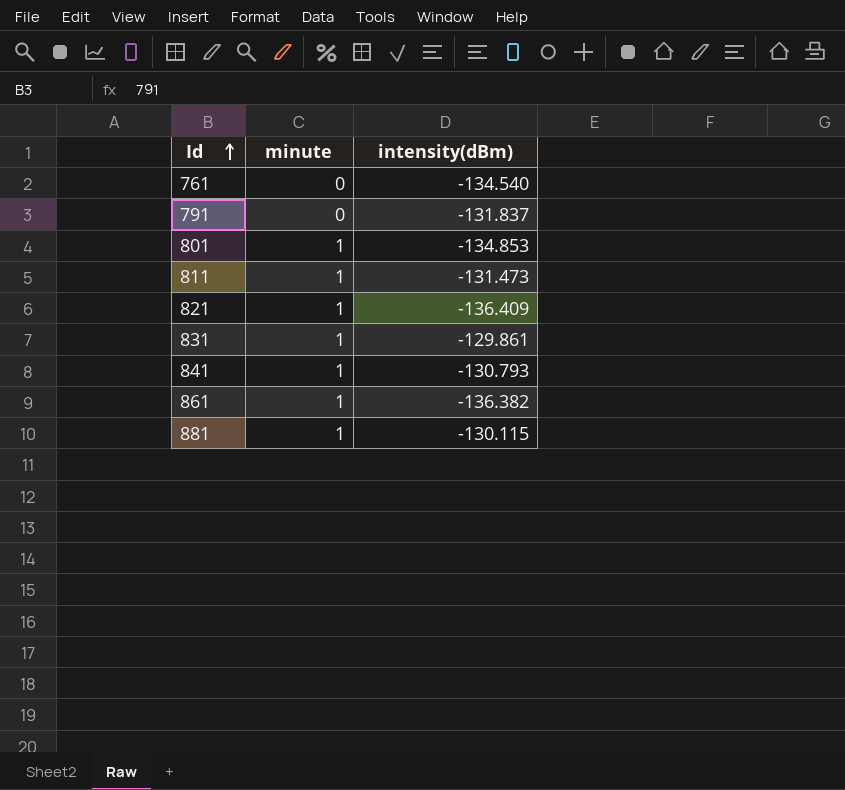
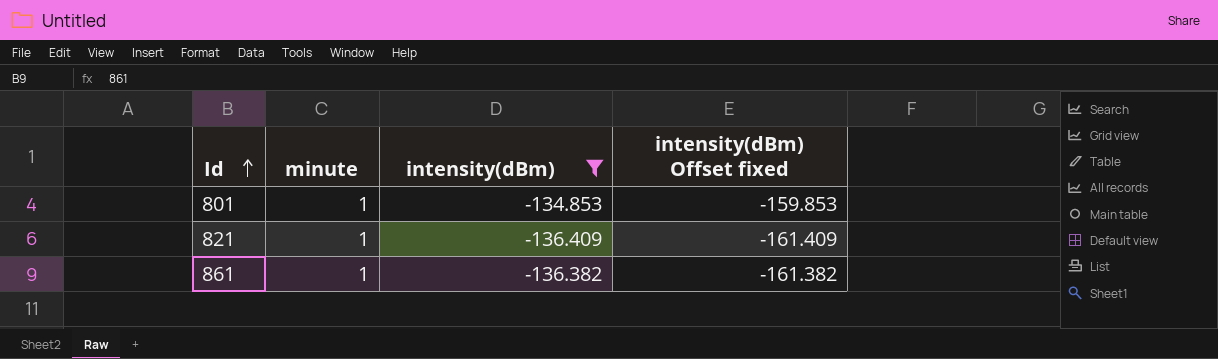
filter: none -> intensity(dBm) <= -134.853
column intensity(dBm) Offset fixed | formula: none -> [intensity(dBm)] - 25

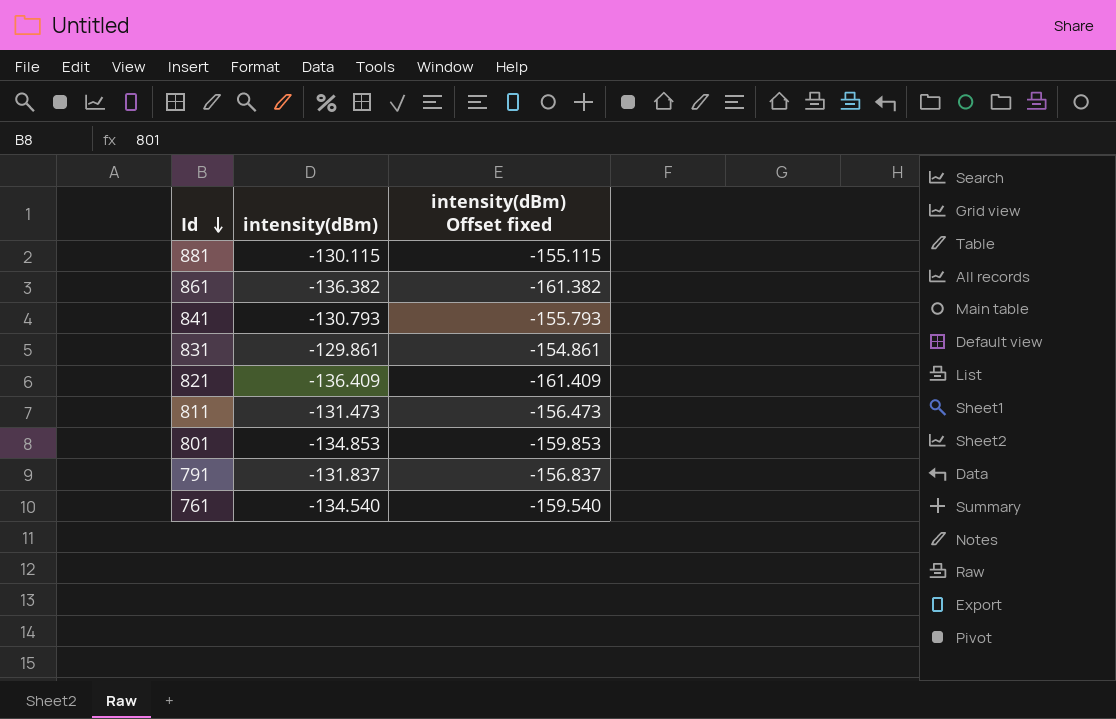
filter: intensity(dBm) <= -134.853 -> none
row order: Id ascending -> Id descending
column minute | position: 2 -> none

